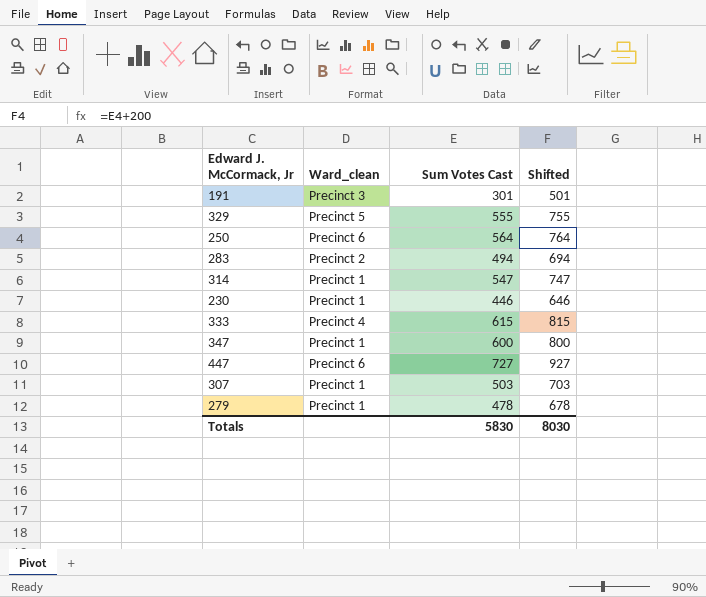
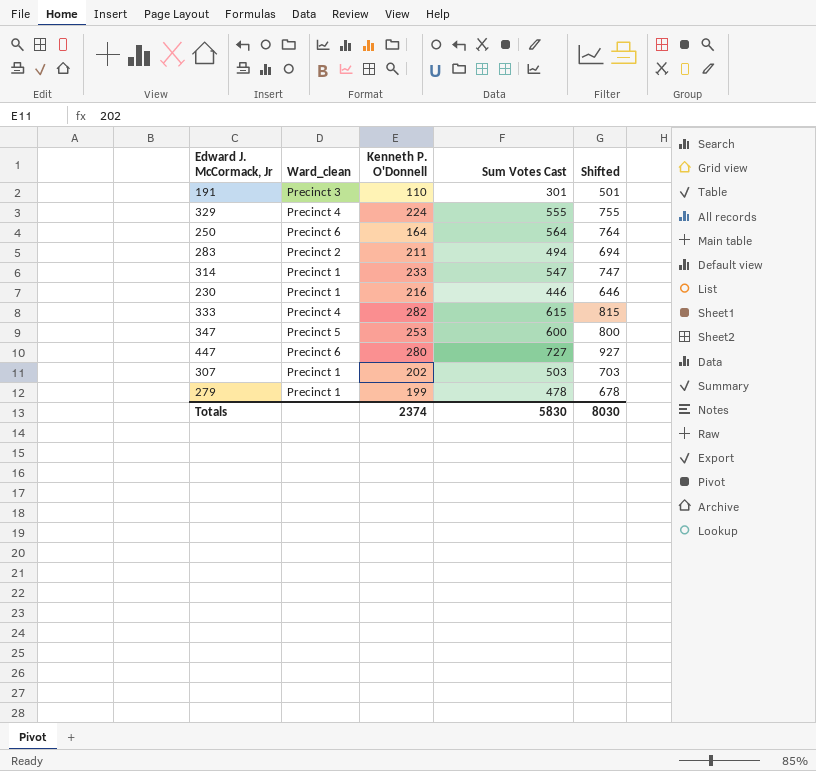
column Kenneth P. O'Donnell | position: none -> 3
329 | Ward_clean: Precinct 5 -> Precinct 4
347 | Ward_clean: Precinct 1 -> Precinct 5

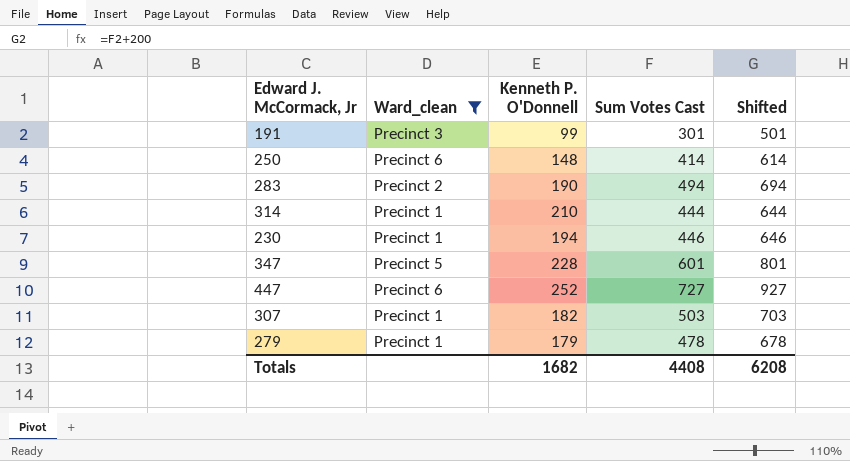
filter: none -> Ward_clean != Precinct 4
191 | Kenneth P. O'Donnell: 110 -> 99
250 | Kenneth P. O'Donnell: 164 -> 148
250 | Sum Votes Cast: 564 -> 414
250 | Shifted: 764 -> 614
283 | Kenneth P. O'Donnell: 211 -> 190
314 | Kenneth P. O'Donnell: 233 -> 210
314 | Sum Votes Cast: 547 -> 444
314 | Shifted: 747 -> 644
230 | Kenneth P. O'Donnell: 216 -> 194
347 | Kenneth P. O'Donnell: 253 -> 228
347 | Sum Votes Cast: 600 -> 601
347 | Shifted: 800 -> 801
447 | Kenneth P. O'Donnell: 280 -> 252
307 | Kenneth P. O'Donnell: 202 -> 182
279 | Kenneth P. O'Donnell: 199 -> 179
Totals | Kenneth P. O'Donnell: 2374 -> 1682
Totals | Sum Votes Cast: 5830 -> 4408
Totals | Shifted: 8030 -> 6208

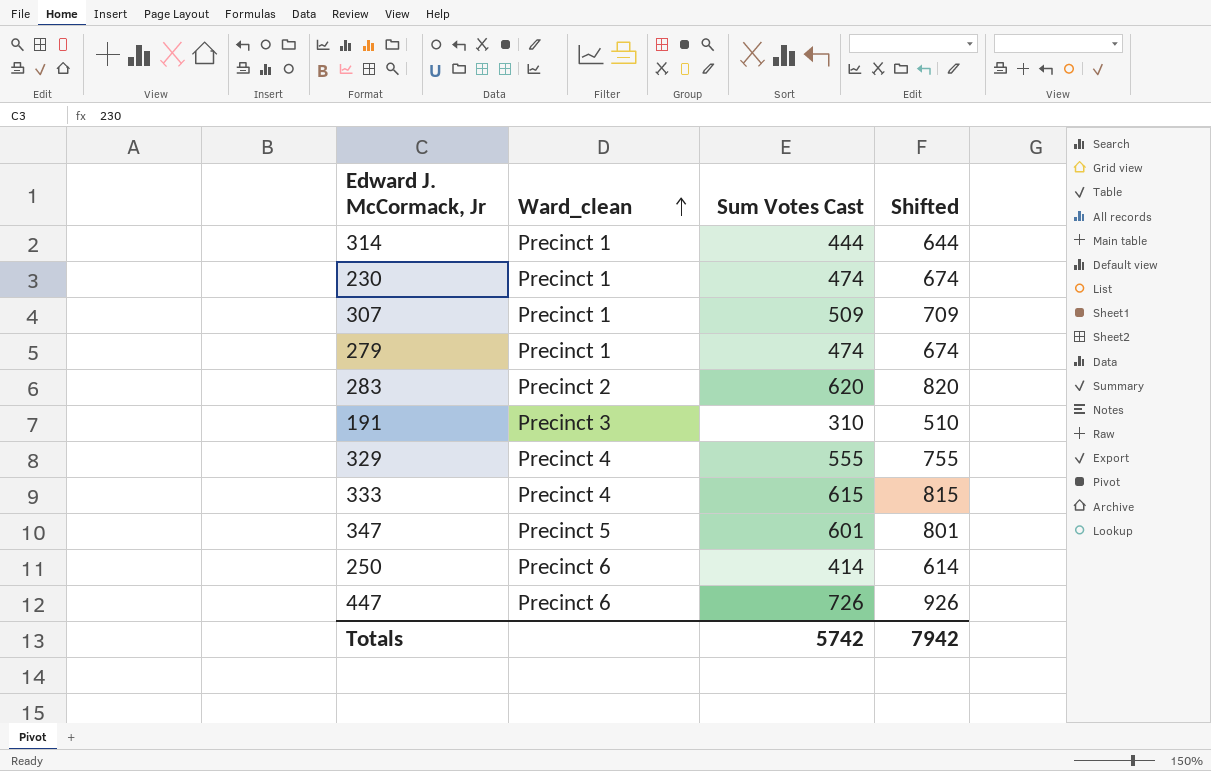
filter: Ward_clean != Precinct 4 -> none
row order: none -> Ward_clean ascending
column Kenneth P. O'Donnell | position: 3 -> none
230 | Sum Votes Cast: 446 -> 474
230 | Shifted: 646 -> 674
307 | Sum Votes Cast: 503 -> 509
307 | Shifted: 703 -> 709
279 | Sum Votes Cast: 478 -> 474
279 | Shifted: 678 -> 674
283 | Sum Votes Cast: 494 -> 620
283 | Shifted: 694 -> 820
191 | Sum Votes Cast: 301 -> 310
191 | Shifted: 501 -> 510
447 | Sum Votes Cast: 727 -> 726
447 | Shifted: 927 -> 926
Totals | Sum Votes Cast: 4408 -> 5742
Totals | Shifted: 6208 -> 7942

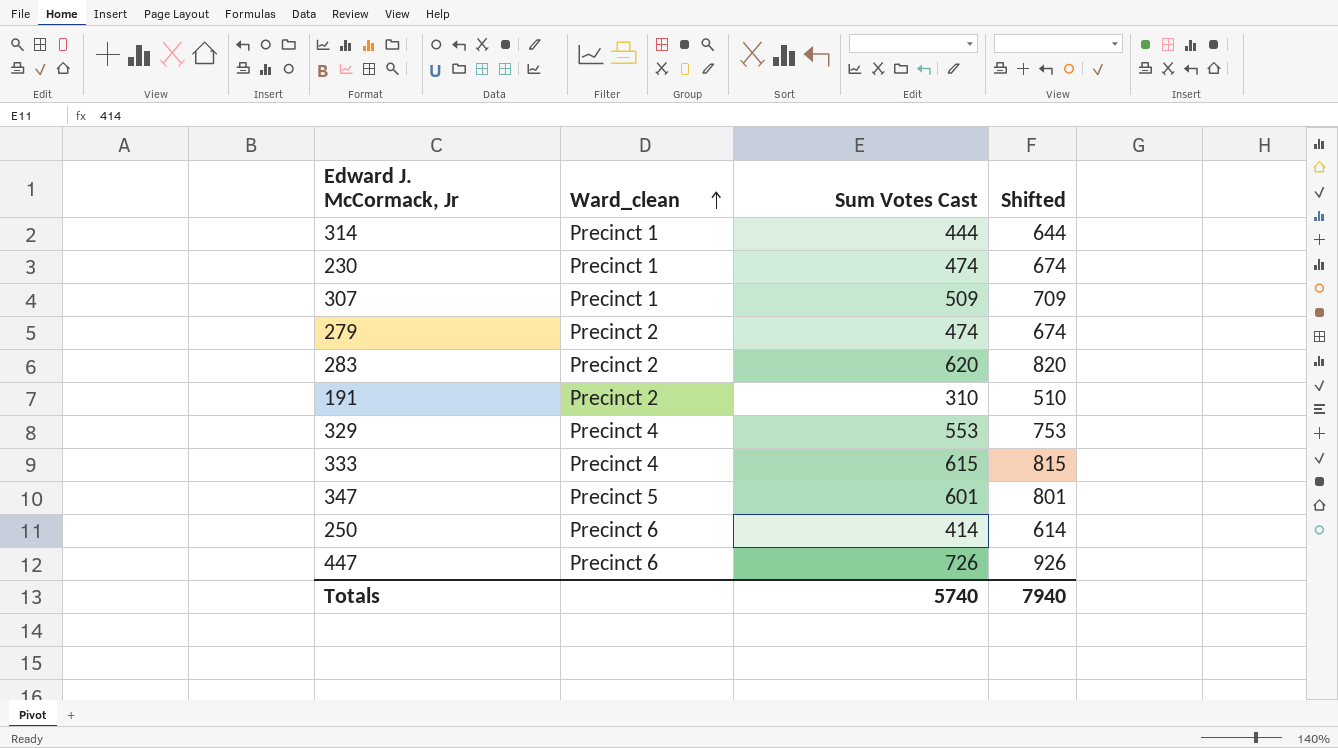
279 | Ward_clean: Precinct 1 -> Precinct 2
191 | Ward_clean: Precinct 3 -> Precinct 2
329 | Sum Votes Cast: 555 -> 553
329 | Shifted: 755 -> 753
Totals | Sum Votes Cast: 5742 -> 5740
Totals | Shifted: 7942 -> 7940

